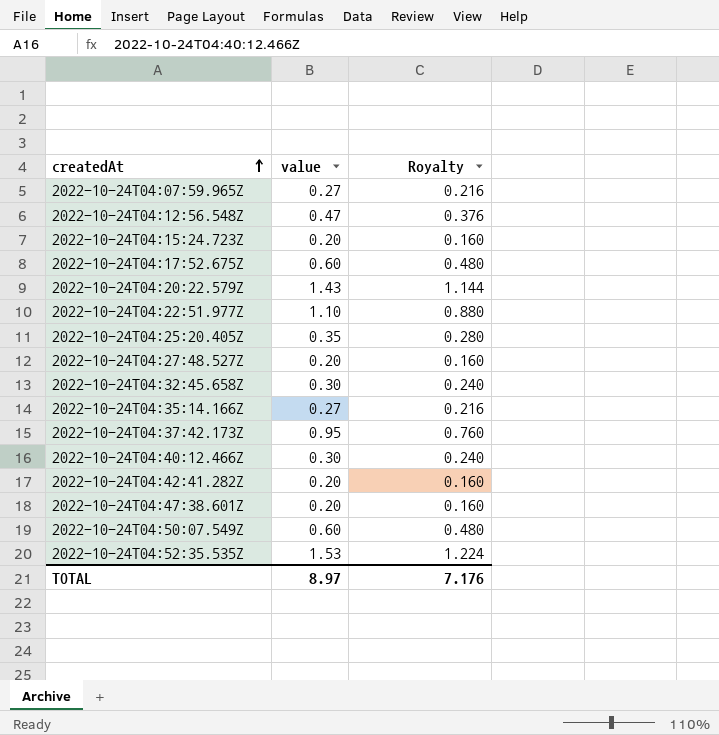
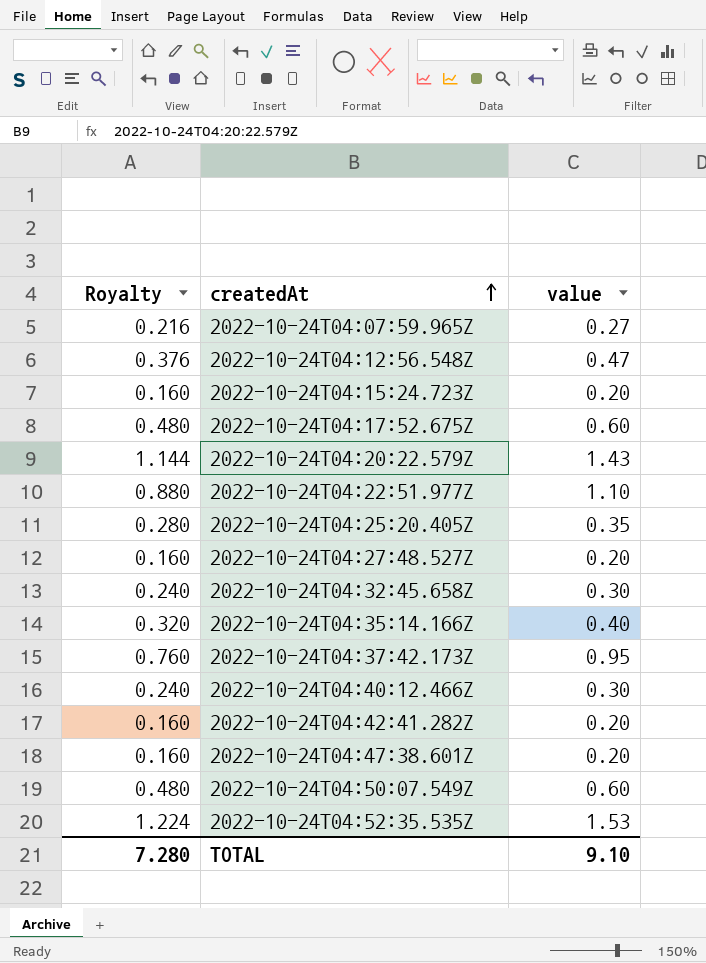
column Royalty | position: 3 -> 1
2022-10-24T04:35:14.166Z | Royalty: 0.216 -> 0.320
2022-10-24T04:35:14.166Z | value: 0.27 -> 0.40
TOTAL | Royalty: 7.176 -> 7.280
TOTAL | value: 8.97 -> 9.10

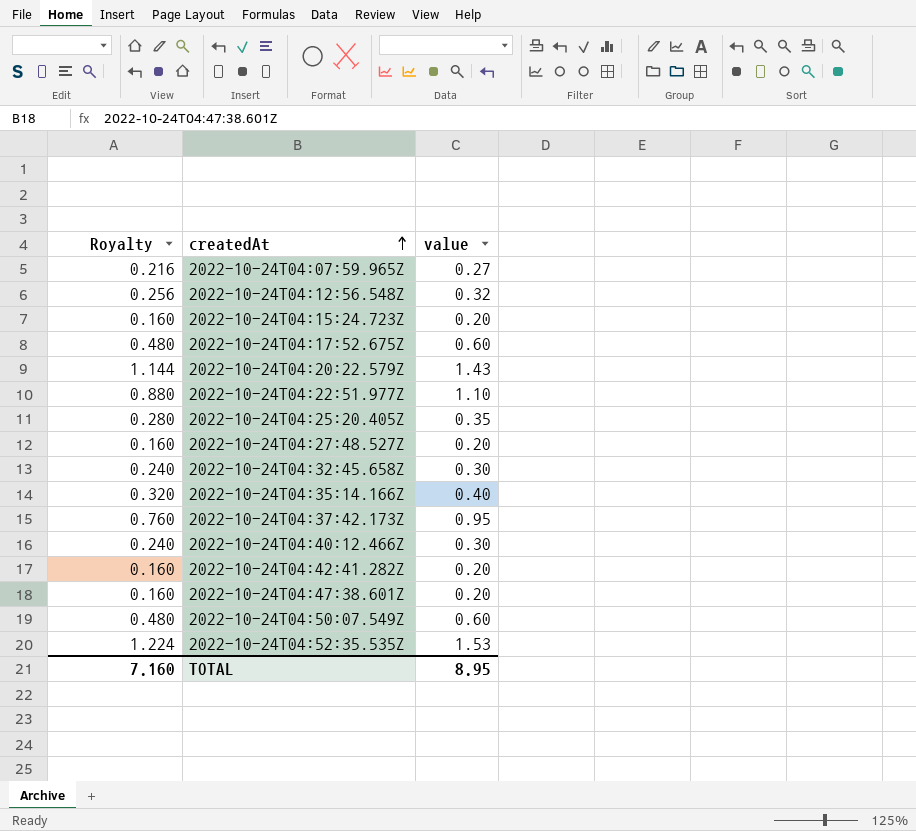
2022-10-24T04:12:56.548Z | Royalty: 0.376 -> 0.256
2022-10-24T04:12:56.548Z | value: 0.47 -> 0.32
TOTAL | Royalty: 7.280 -> 7.160
TOTAL | value: 9.10 -> 8.95

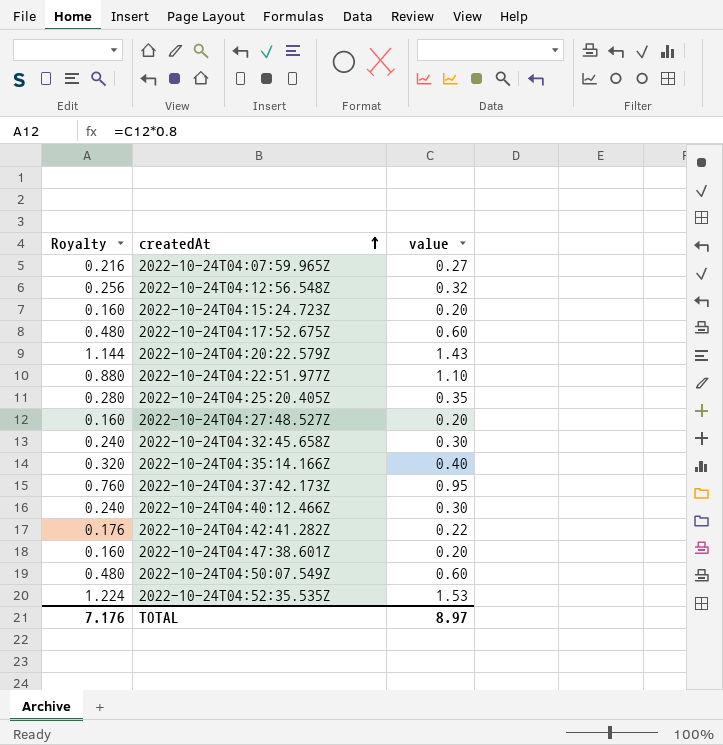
2022-10-24T04:42:41.282Z | Royalty: 0.160 -> 0.176
2022-10-24T04:42:41.282Z | value: 0.20 -> 0.22
TOTAL | Royalty: 7.160 -> 7.176
TOTAL | value: 8.95 -> 8.97

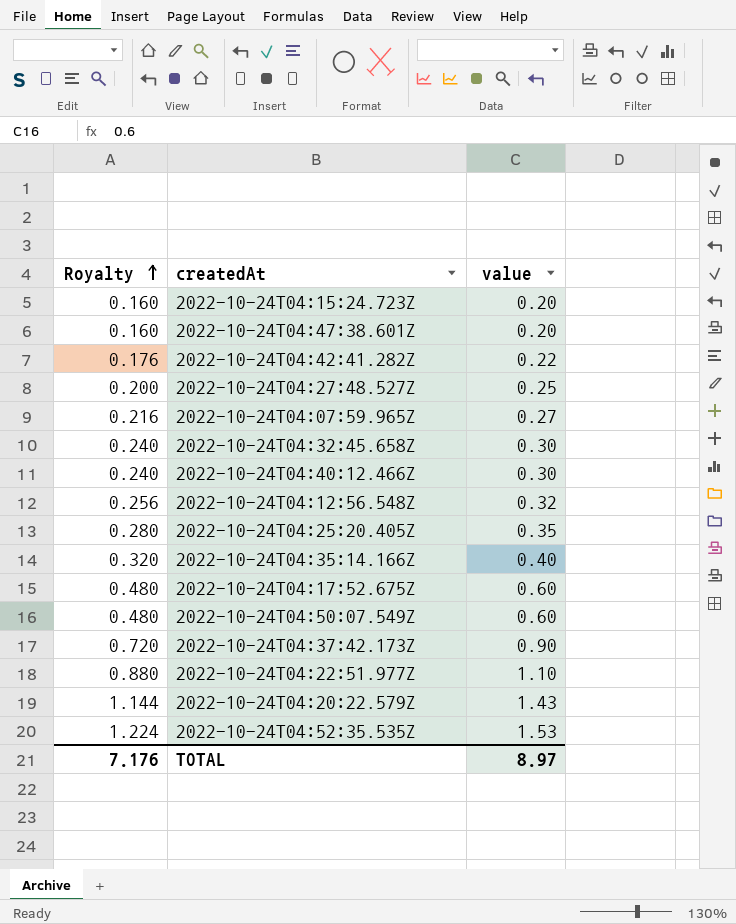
row order: createdAt ascending -> Royalty ascending
2022-10-24T04:27:48.527Z | Royalty: 0.160 -> 0.200
2022-10-24T04:27:48.527Z | value: 0.20 -> 0.25
2022-10-24T04:37:42.173Z | Royalty: 0.760 -> 0.720
2022-10-24T04:37:42.173Z | value: 0.95 -> 0.90

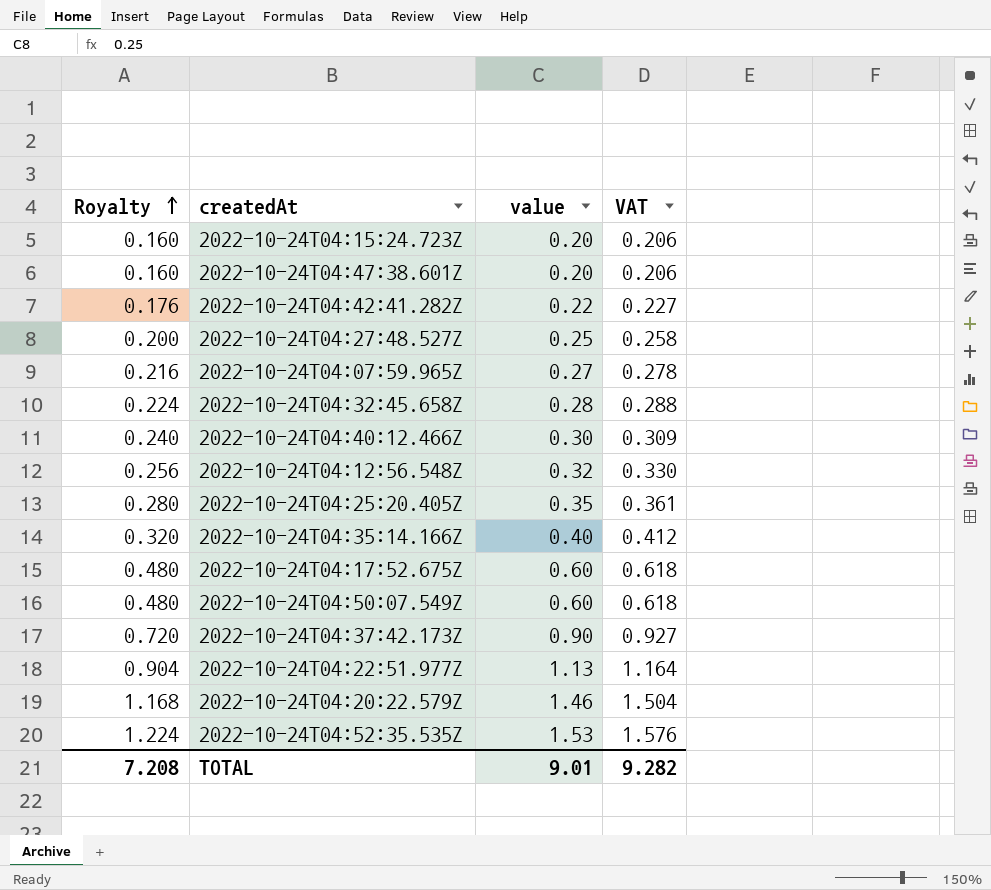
column VAT | formula: none -> [value] * 1.03
2022-10-24T04:32:45.658Z | Royalty: 0.240 -> 0.224
2022-10-24T04:32:45.658Z | value: 0.30 -> 0.28
2022-10-24T04:22:51.977Z | Royalty: 0.880 -> 0.904
2022-10-24T04:22:51.977Z | value: 1.10 -> 1.13
2022-10-24T04:20:22.579Z | Royalty: 1.144 -> 1.168
2022-10-24T04:20:22.579Z | value: 1.43 -> 1.46
TOTAL | Royalty: 7.176 -> 7.208
TOTAL | value: 8.97 -> 9.01

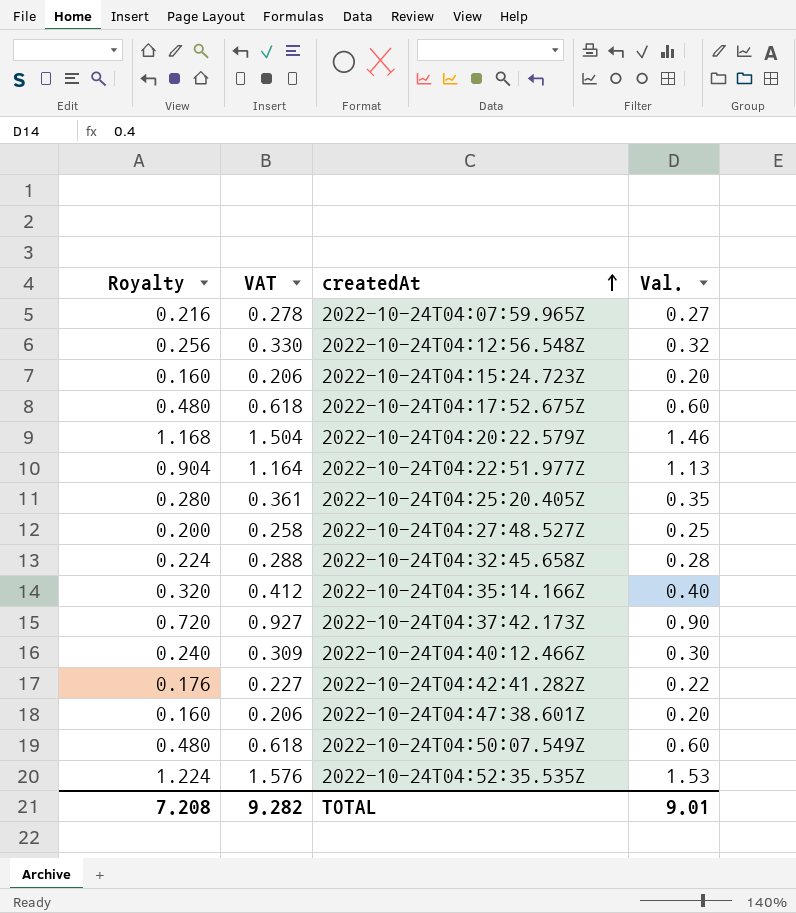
row order: Royalty ascending -> createdAt ascending
column VAT | position: 4 -> 2
column name: value -> Val.

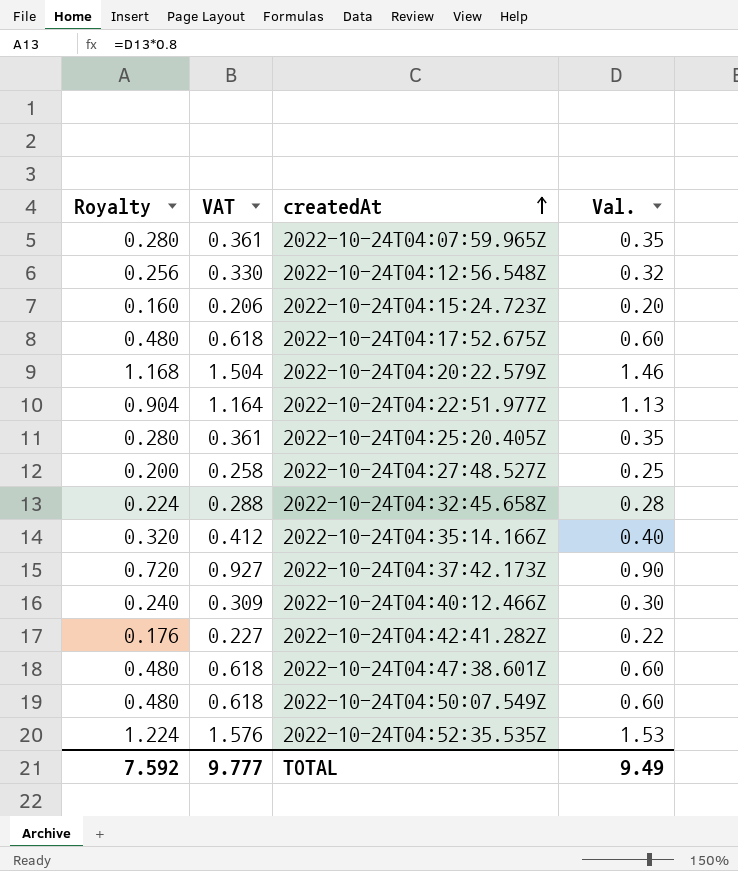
2022-10-24T04:07:59.965Z | Royalty: 0.216 -> 0.280
2022-10-24T04:07:59.965Z | VAT: 0.278 -> 0.361
2022-10-24T04:07:59.965Z | Val.: 0.27 -> 0.35
2022-10-24T04:47:38.601Z | Royalty: 0.160 -> 0.480
2022-10-24T04:47:38.601Z | VAT: 0.206 -> 0.618
2022-10-24T04:47:38.601Z | Val.: 0.20 -> 0.60
TOTAL | Royalty: 7.208 -> 7.592
TOTAL | VAT: 9.282 -> 9.777
TOTAL | Val.: 9.01 -> 9.49

